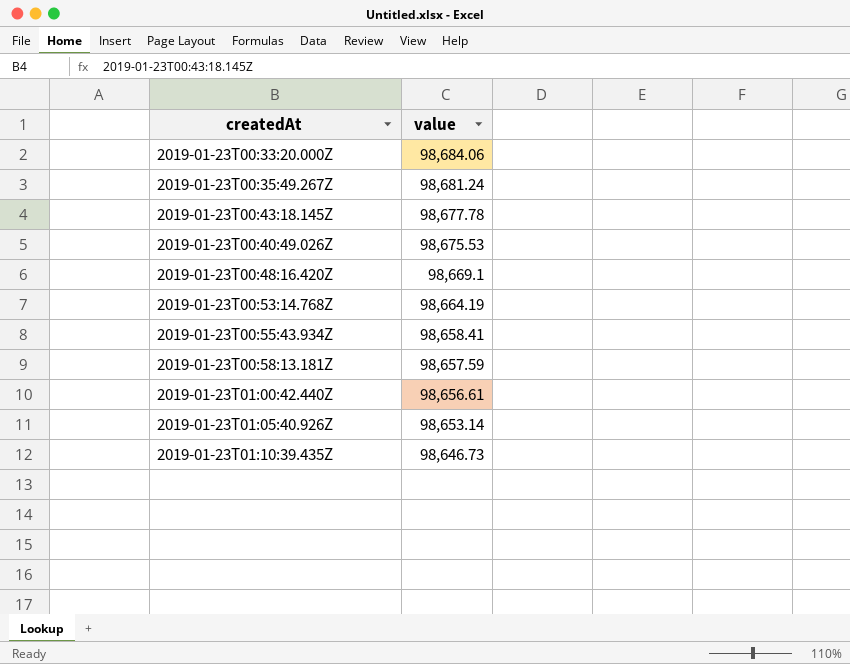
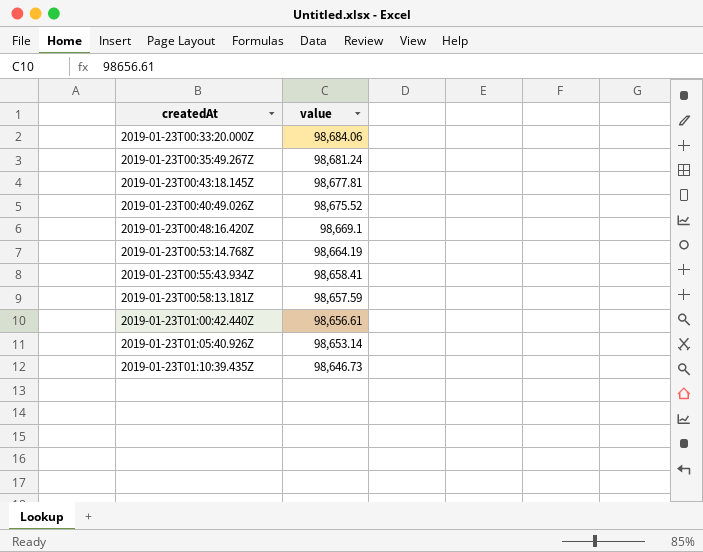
2019-01-23T00:43:18.145Z | value: 98,677.78 -> 98,677.81
2019-01-23T00:40:49.026Z | value: 98,675.53 -> 98,675.52

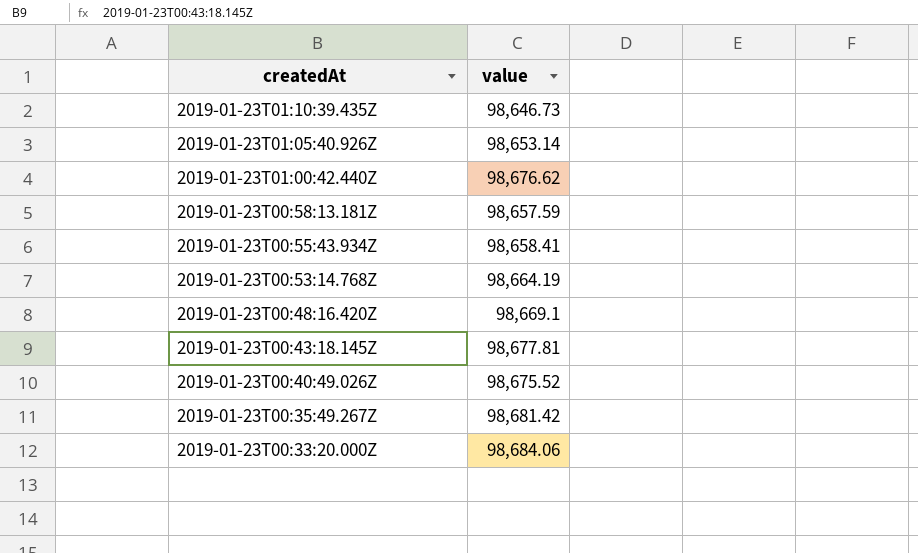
row order: value descending -> createdAt descending
2019-01-23T01:00:42.440Z | value: 98,656.61 -> 98,676.62
2019-01-23T00:35:49.267Z | value: 98,681.24 -> 98,681.42

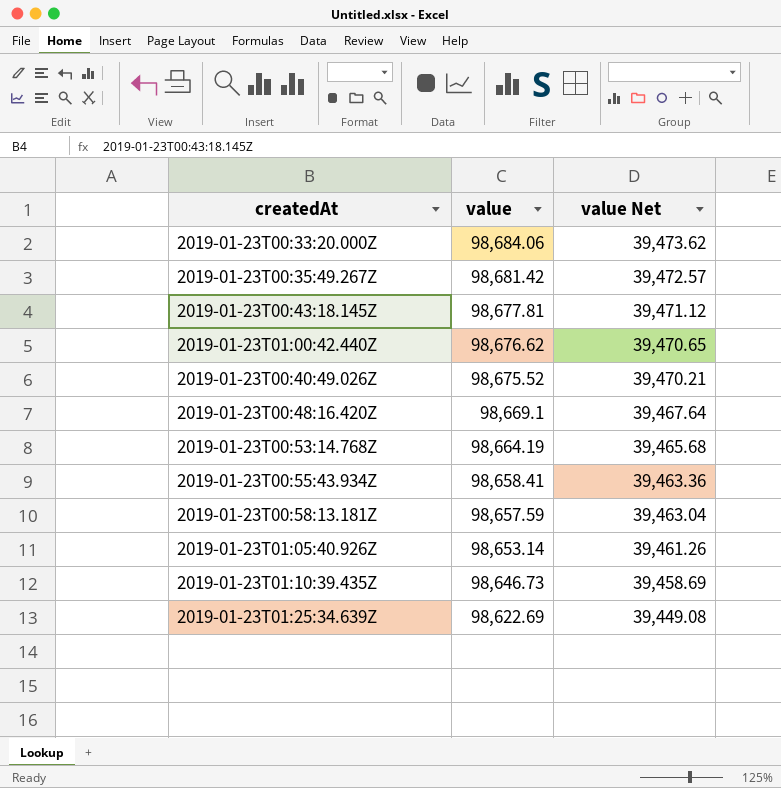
row order: createdAt descending -> value descending
column value Net | formula: none -> [value] * 0.4
row 2019-01-23T01:25:34.639Z: none -> 98,622.69 | 39,449.08

